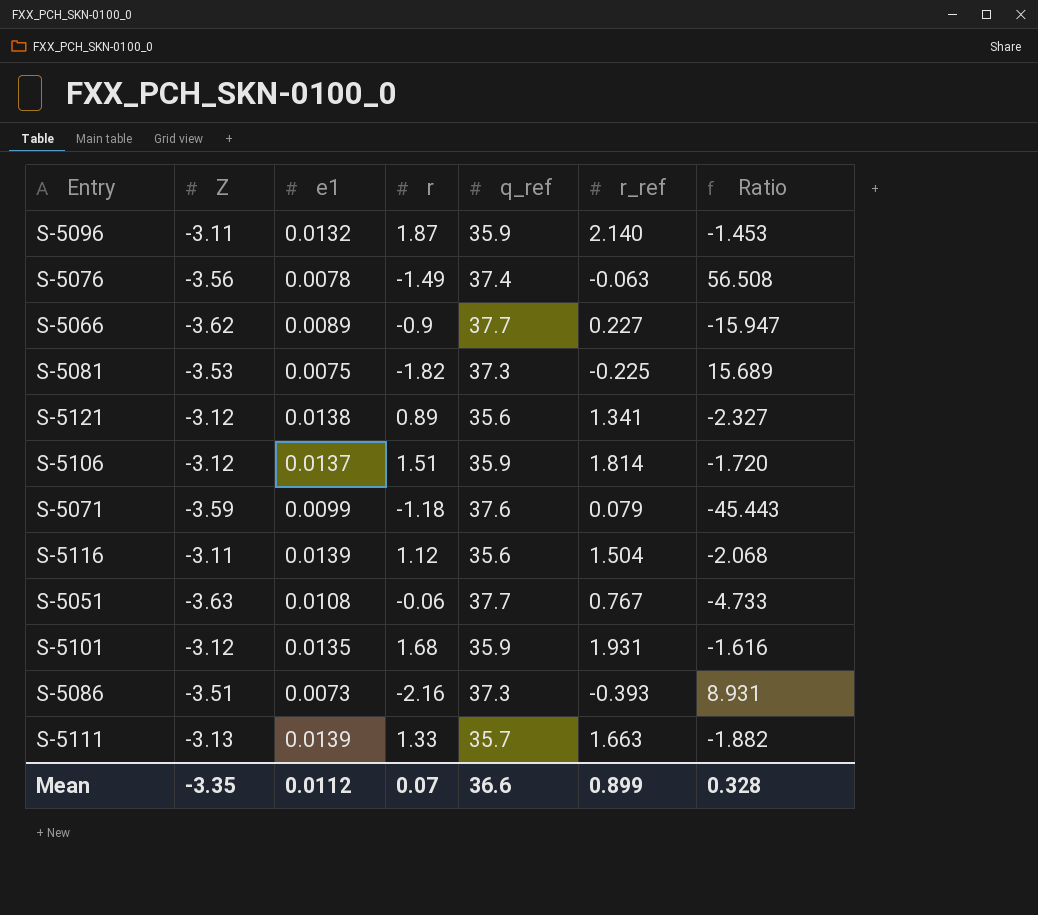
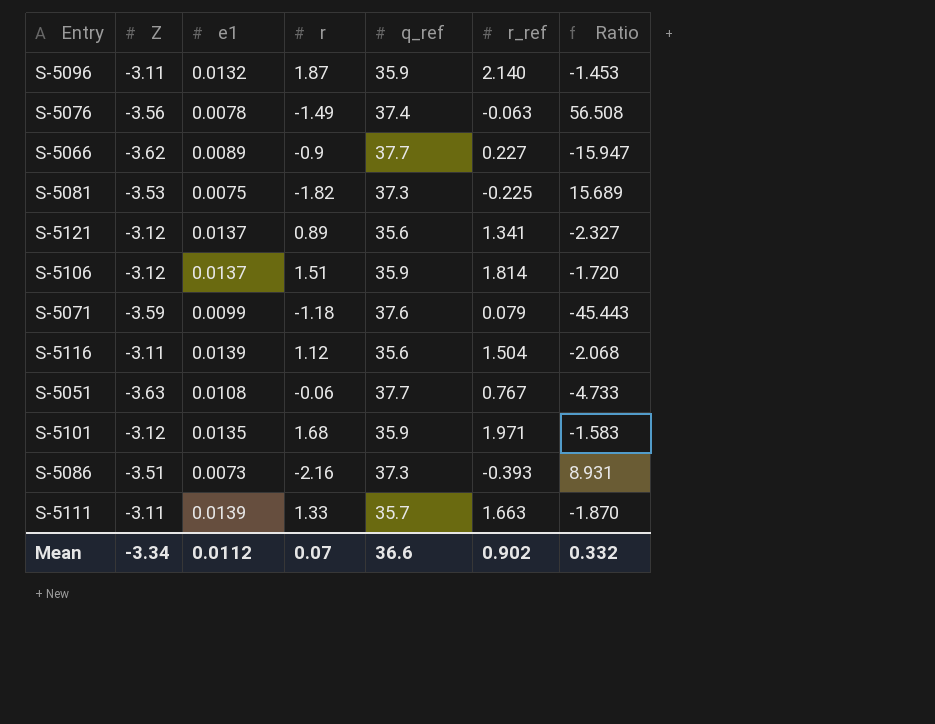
S-5121 | e1: 0.0138 -> 0.0137
S-5101 | r_ref: 1.931 -> 1.971
S-5101 | Ratio: -1.616 -> -1.583
S-5111 | Z: -3.13 -> -3.11
S-5111 | Ratio: -1.882 -> -1.870
Mean | Z: -3.35 -> -3.34
Mean | r_ref: 0.899 -> 0.902
Mean | Ratio: 0.328 -> 0.332

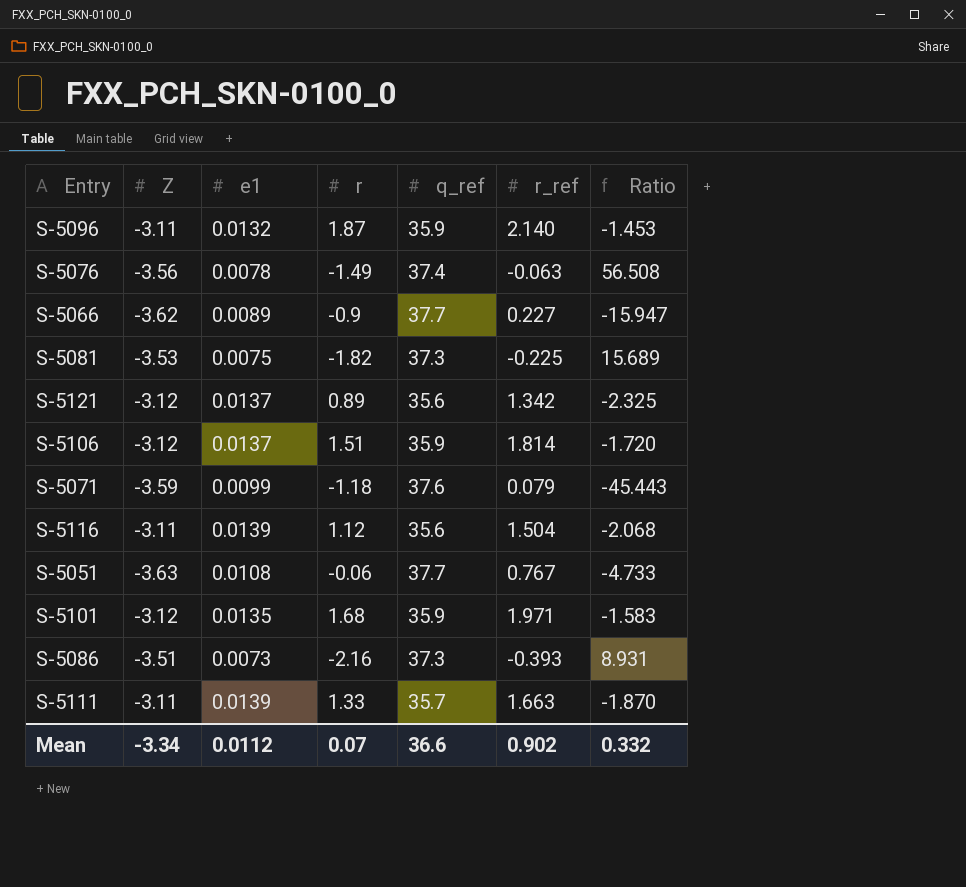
S-5121 | r_ref: 1.341 -> 1.342
S-5121 | Ratio: -2.327 -> -2.325

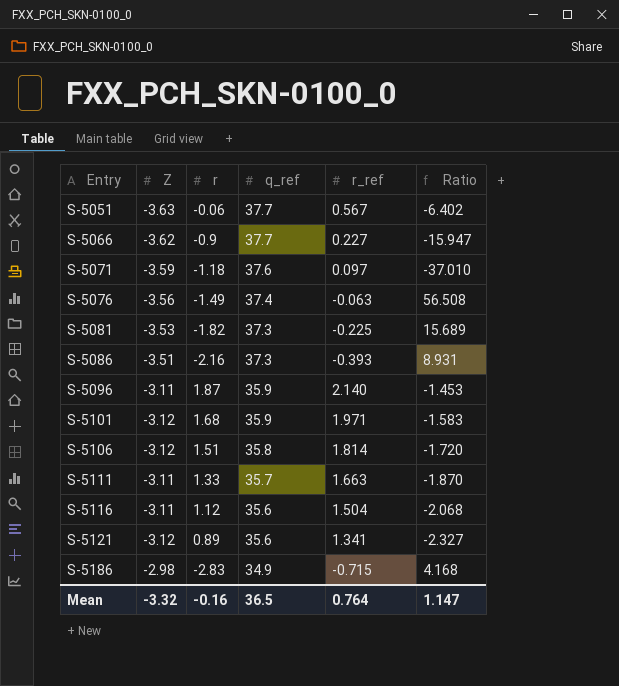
row order: none -> Entry ascending
column e1 | position: 3 -> none
S-5051 | r_ref: 0.767 -> 0.567
S-5051 | Ratio: -4.733 -> -6.402
S-5071 | r_ref: 0.079 -> 0.097
S-5071 | Ratio: -45.443 -> -37.010
S-5106 | q_ref: 35.9 -> 35.8
S-5121 | r_ref: 1.342 -> 1.341
S-5121 | Ratio: -2.325 -> -2.327
row S-5186: none -> -2.98 | -2.83 | 34.9 | -0.715 | 4.168
Mean | Z: -3.34 -> -3.32
Mean | r: 0.07 -> -0.16
Mean | q_ref: 36.6 -> 36.5
Mean | r_ref: 0.902 -> 0.764
Mean | Ratio: 0.332 -> 1.147

